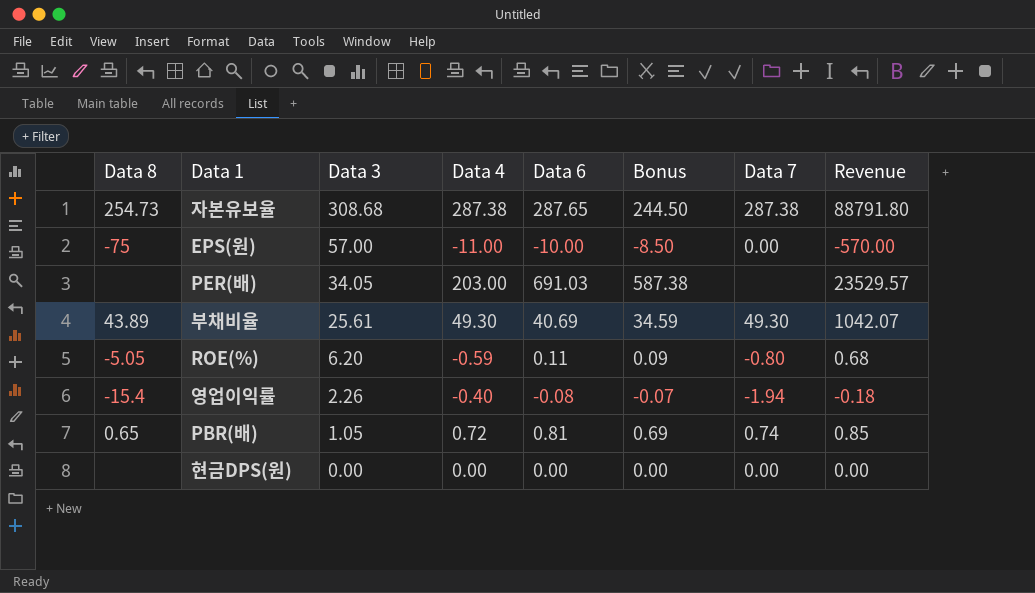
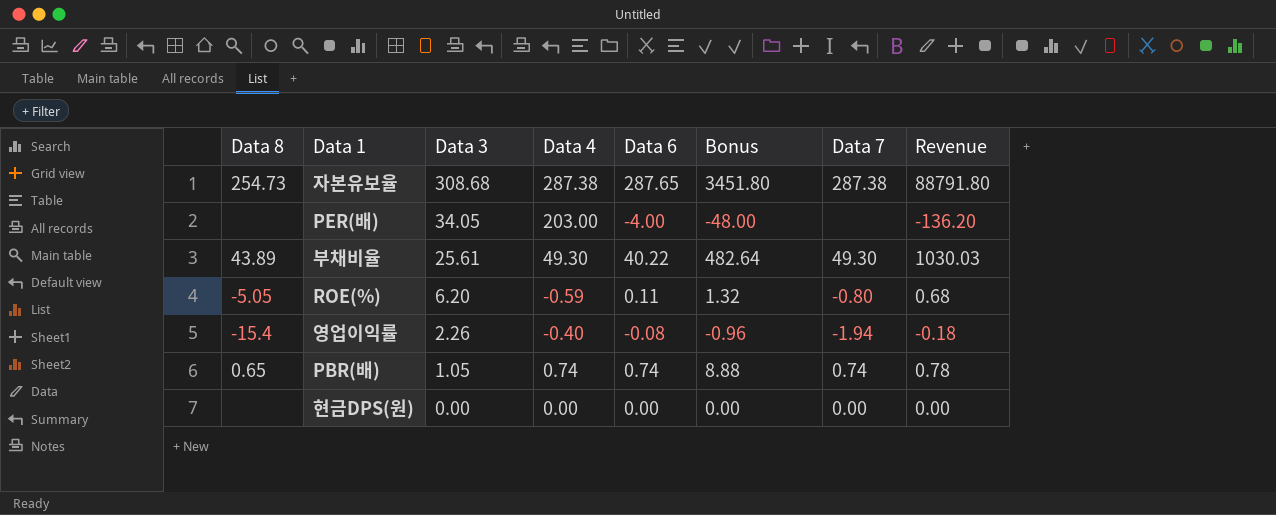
column Bonus | formula: [Data 6] * 0.85 -> [Data 6] * 12
row EPS(원): -75 | 57.00 | -11.00 | -10.00 | -8.50 | 0.00 | -570.00 -> none
PER(배) | Data 6: 691.03 -> -4.00
PER(배) | Revenue: 23529.57 -> -136.20
부채비율 | Data 6: 40.69 -> 40.22
부채비율 | Revenue: 1042.07 -> 1030.03
PBR(배) | Data 4: 0.72 -> 0.74
PBR(배) | Data 6: 0.81 -> 0.74
PBR(배) | Revenue: 0.85 -> 0.78

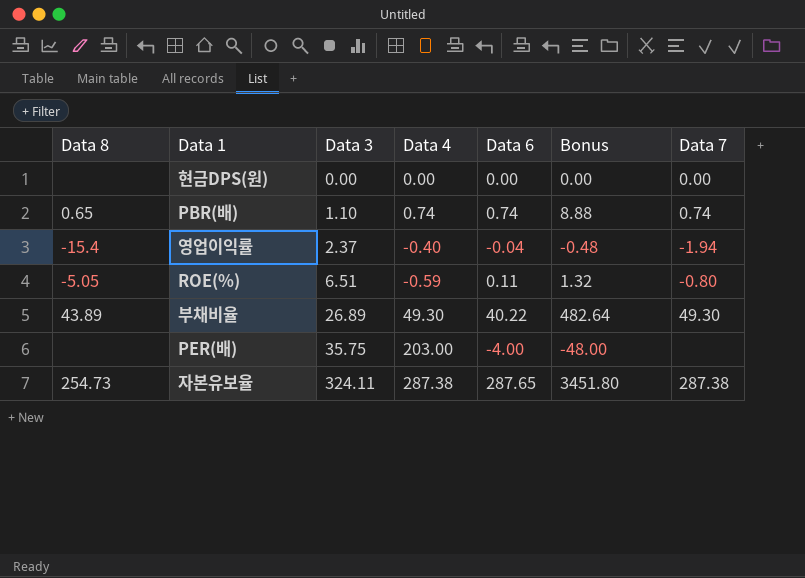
row order: Data 3 descending -> Data 3 ascending
column Revenue | formula: [Data 3] * [Data 6] -> none
PBR(배) | Data 3: 1.05 -> 1.10
영업이익률 | Data 3: 2.26 -> 2.37
영업이익률 | Data 6: -0.08 -> -0.04
영업이익률 | Bonus: -0.96 -> -0.48
ROE(%) | Data 3: 6.20 -> 6.51
부채비율 | Data 3: 25.61 -> 26.89
PER(배) | Data 3: 34.05 -> 35.75
자본유보율 | Data 3: 308.68 -> 324.11

